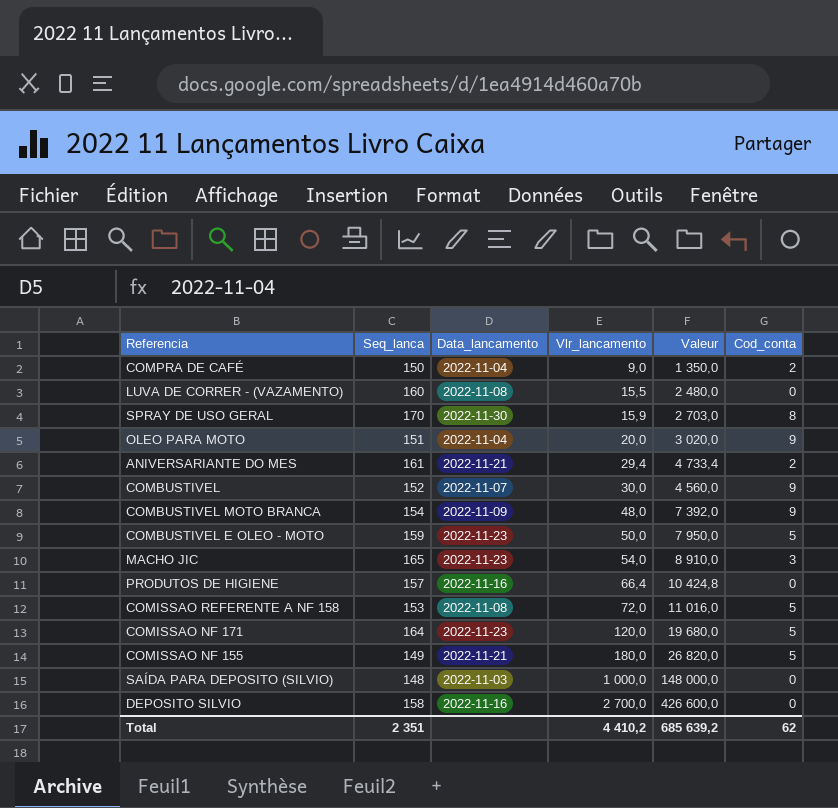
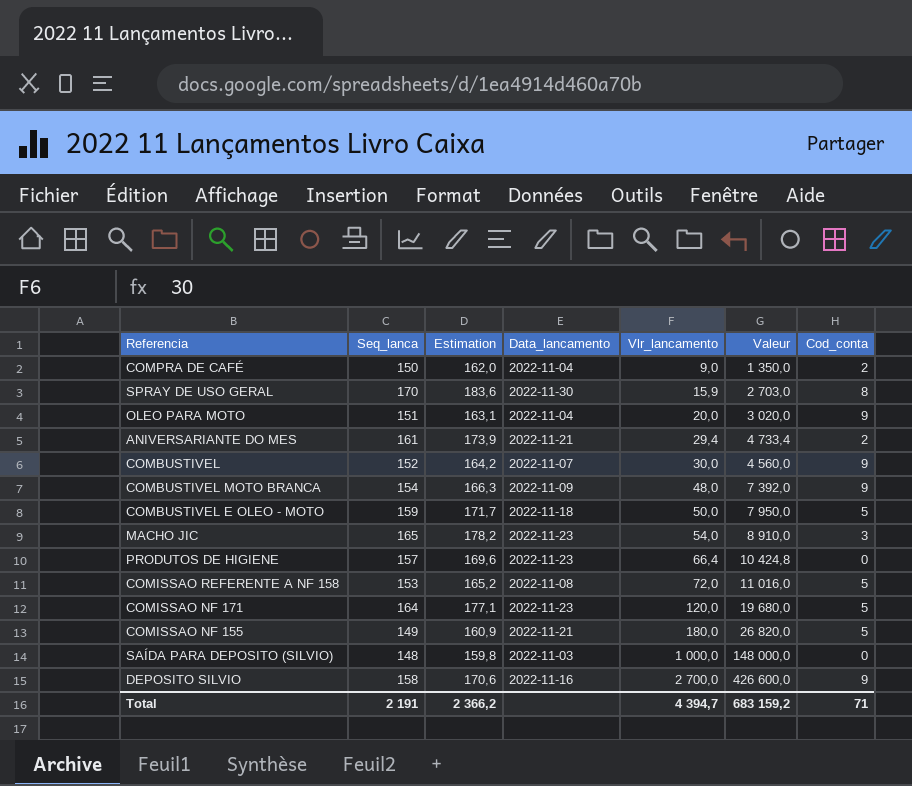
column Estimation | formula: none -> [Seq_lanca] * 1,08
row LUVA DE CORRER - (VAZAMENTO): 160 | 2022-11-08 | 15,5 | 2 480,0 | 0 -> none
COMBUSTIVEL E OLEO - MOTO | Data_lancamento: 2022-11-23 -> 2022-11-18
PRODUTOS DE HIGIENE | Data_lancamento: 2022-11-16 -> 2022-11-23
DEPOSITO SILVIO | Cod_conta: 0 -> 9
Total | Seq_lanca: 2 351 -> 2 191
Total | Vlr_lancamento: 4 410,2 -> 4 394,7
Total | Valeur: 685 639,2 -> 683 159,2
Total | Cod_conta: 62 -> 71

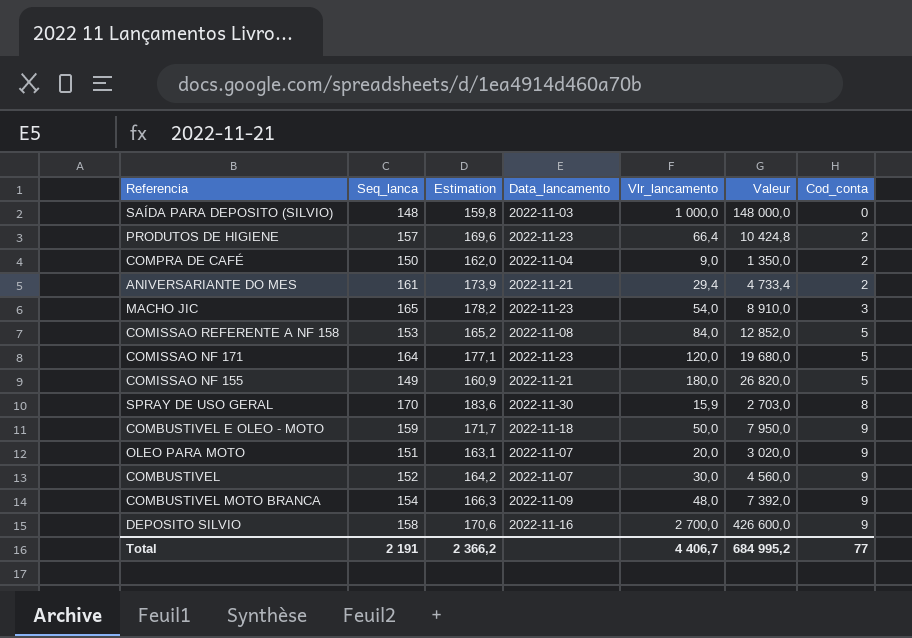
row order: Vlr_lancamento ascending -> Cod_conta ascending
PRODUTOS DE HIGIENE | Cod_conta: 0 -> 2
COMISSAO REFERENTE A NF 158 | Vlr_lancamento: 72,0 -> 84,0
COMISSAO REFERENTE A NF 158 | Valeur: 11 016,0 -> 12 852,0
COMBUSTIVEL E OLEO - MOTO | Cod_conta: 5 -> 9
OLEO PARA MOTO | Data_lancamento: 2022-11-04 -> 2022-11-07
Total | Vlr_lancamento: 4 394,7 -> 4 406,7
Total | Valeur: 683 159,2 -> 684 995,2
Total | Cod_conta: 71 -> 77

